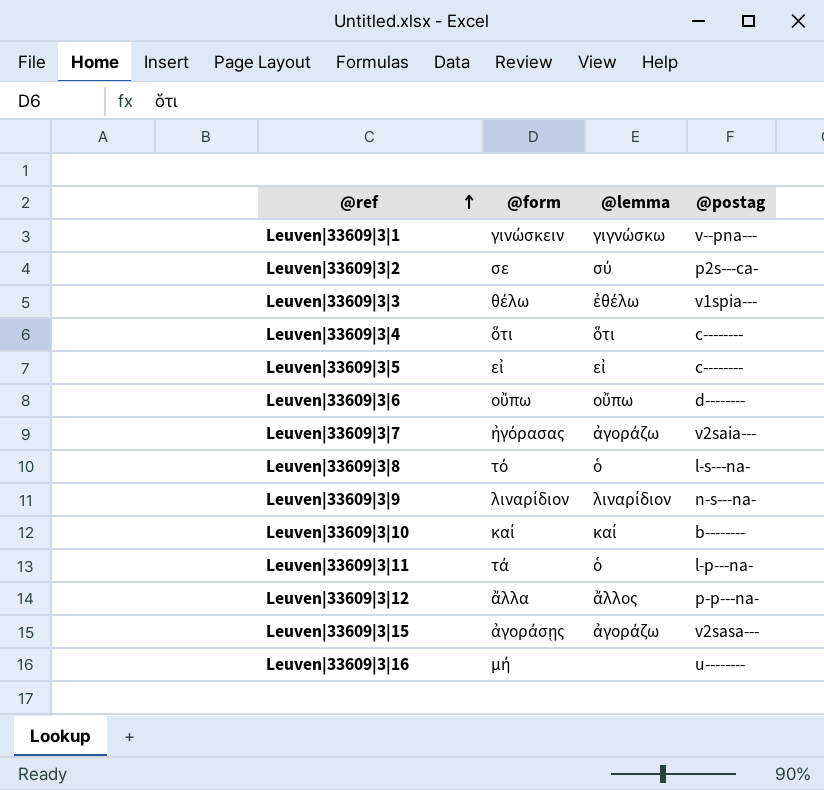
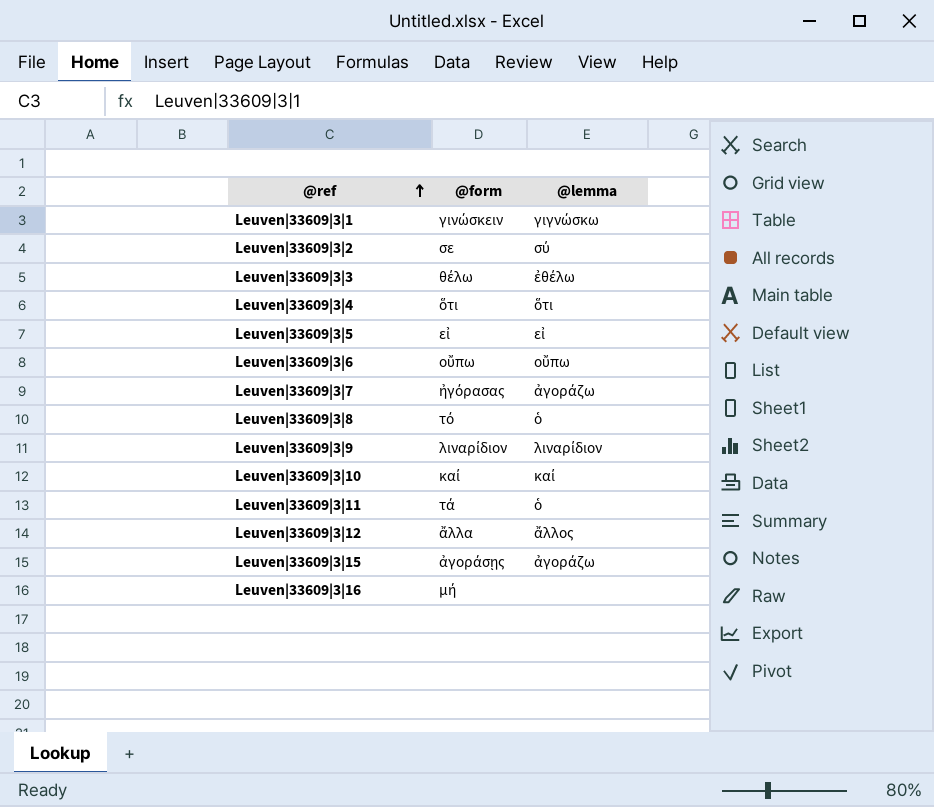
column @postag | position: 4 -> none

